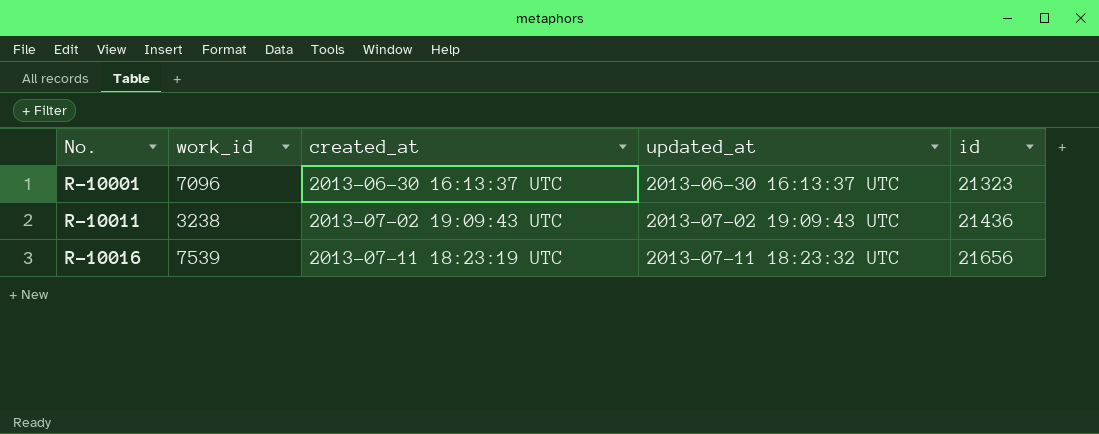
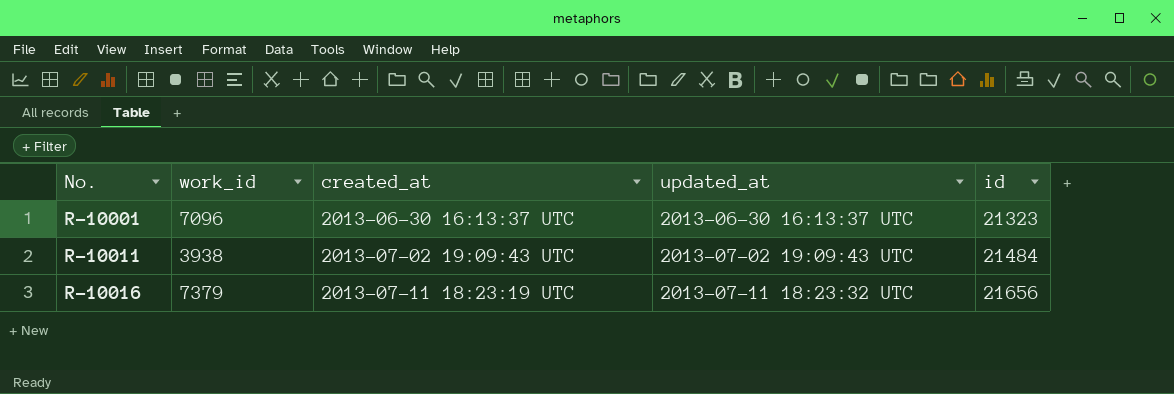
R-10011 | work_id: 3238 -> 3938
R-10011 | id: 21436 -> 21484
R-10016 | work_id: 7539 -> 7379

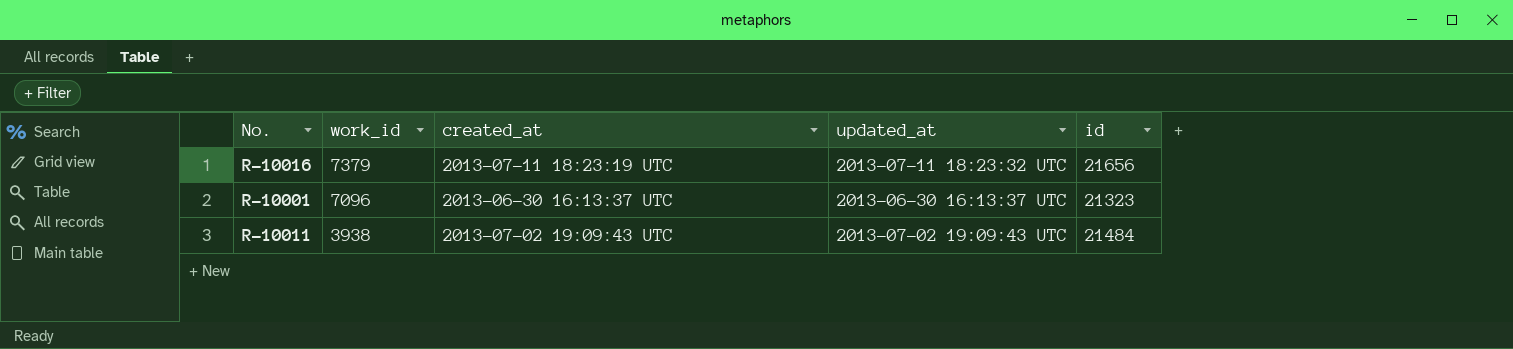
row order: No. ascending -> work_id descending

